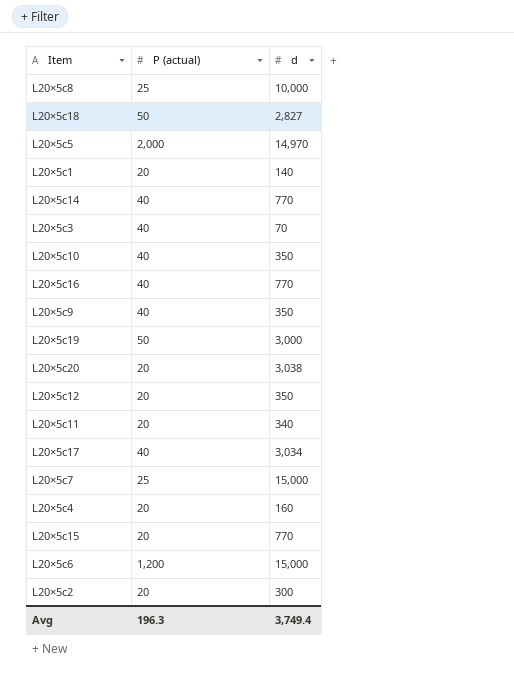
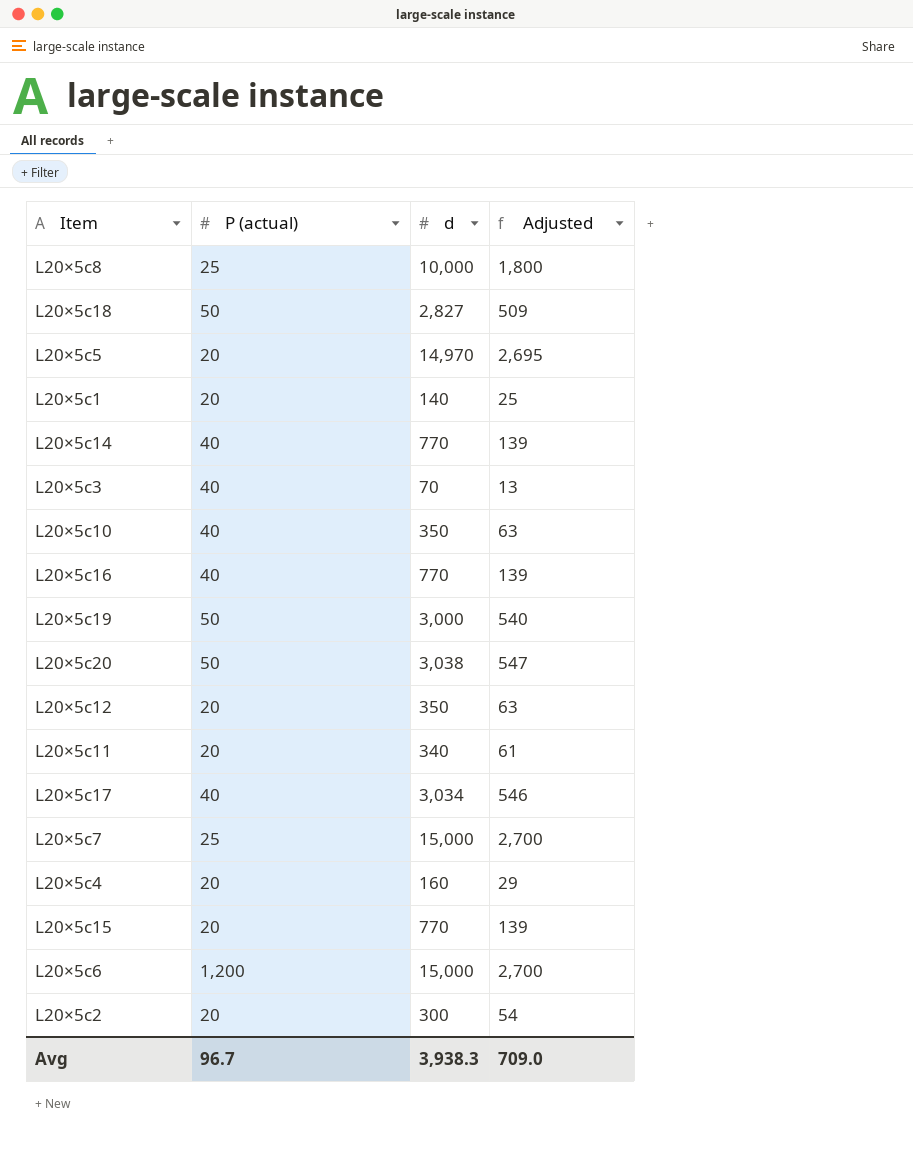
column Adjusted | formula: none -> [d] * 0.18
row L20×5c9: 40 | 350 -> none
L20×5c5 | P (actual): 2,000 -> 20
L20×5c20 | P (actual): 20 -> 50
Avg | P (actual): 196.3 -> 96.7
Avg | d: 3,749.4 -> 3,938.3

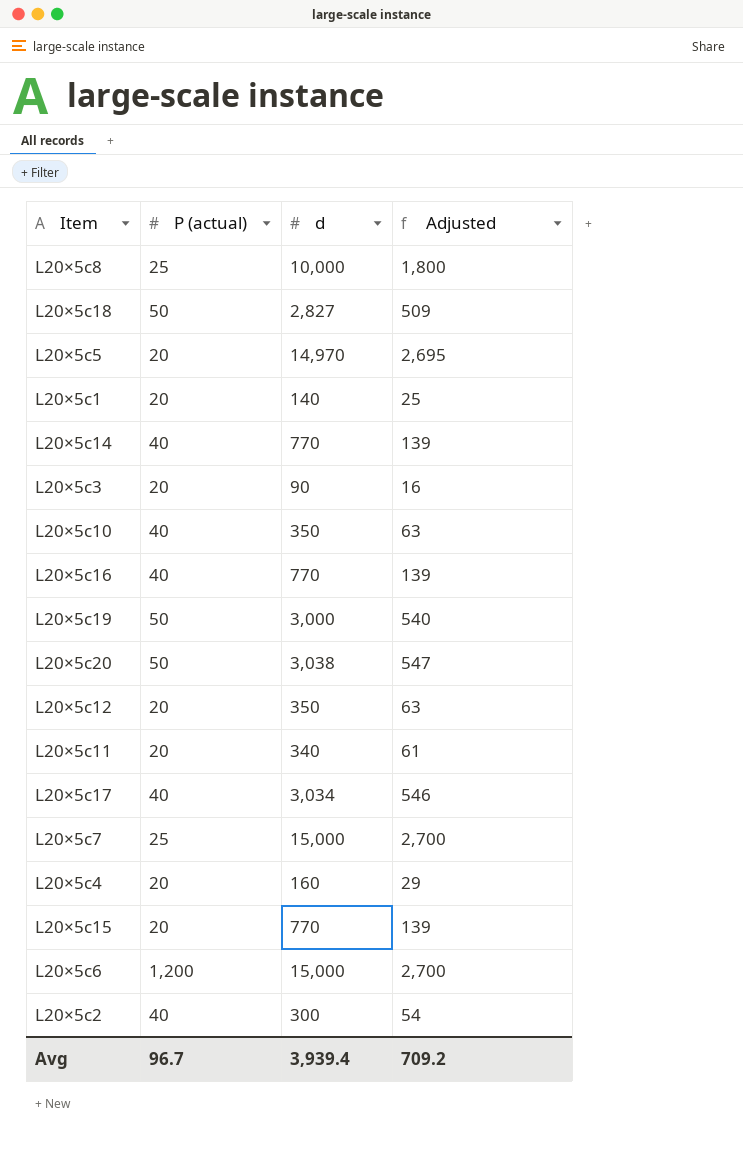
L20×5c3 | P (actual): 40 -> 20
L20×5c3 | d: 70 -> 90
L20×5c3 | Adjusted: 13 -> 16
L20×5c2 | P (actual): 20 -> 40
Avg | d: 3,938.3 -> 3,939.4
Avg | Adjusted: 709.0 -> 709.2

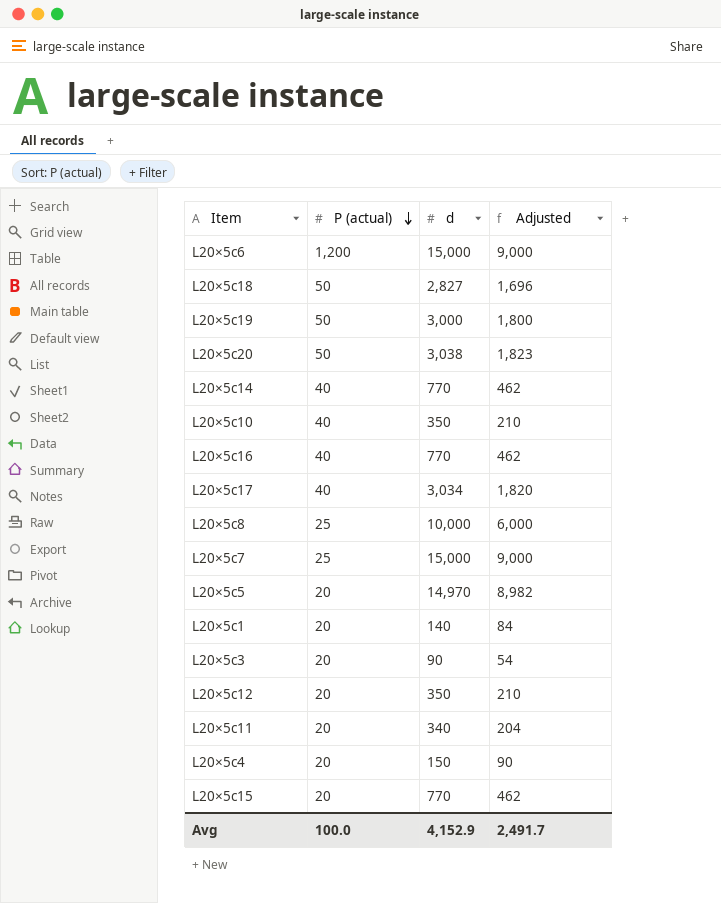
row order: none -> P (actual) descending
column Adjusted | formula: [d] * 0.18 -> [d] * 0.6
row L20×5c2: 40 | 300 | 54 -> none
L20×5c4 | d: 160 -> 150
Avg | P (actual): 96.7 -> 100.0
Avg | d: 3,939.4 -> 4,152.9
Avg | Adjusted: 709.2 -> 2,491.7

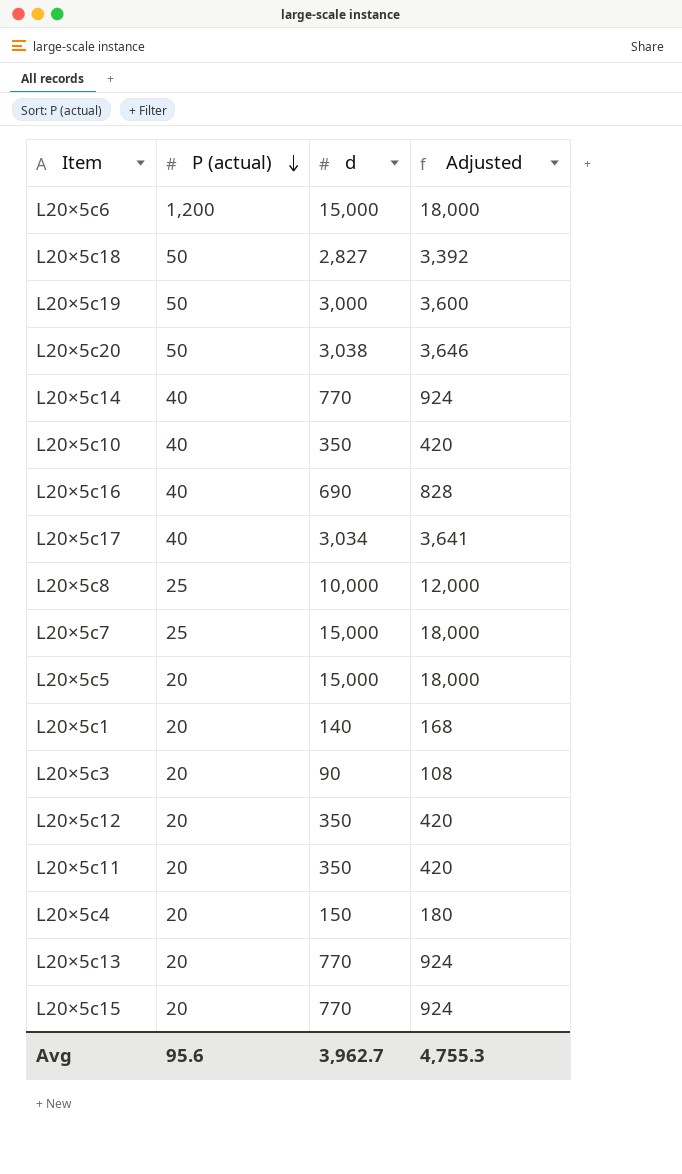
column Adjusted | formula: [d] * 0.6 -> [d] * 1.2
L20×5c16 | d: 770 -> 690
L20×5c5 | d: 14,970 -> 15,000
L20×5c11 | d: 340 -> 350
row L20×5c13: none -> 20 | 770 | 924
Avg | P (actual): 100.0 -> 95.6
Avg | d: 4,152.9 -> 3,962.7
Avg | Adjusted: 2,491.7 -> 4,755.3

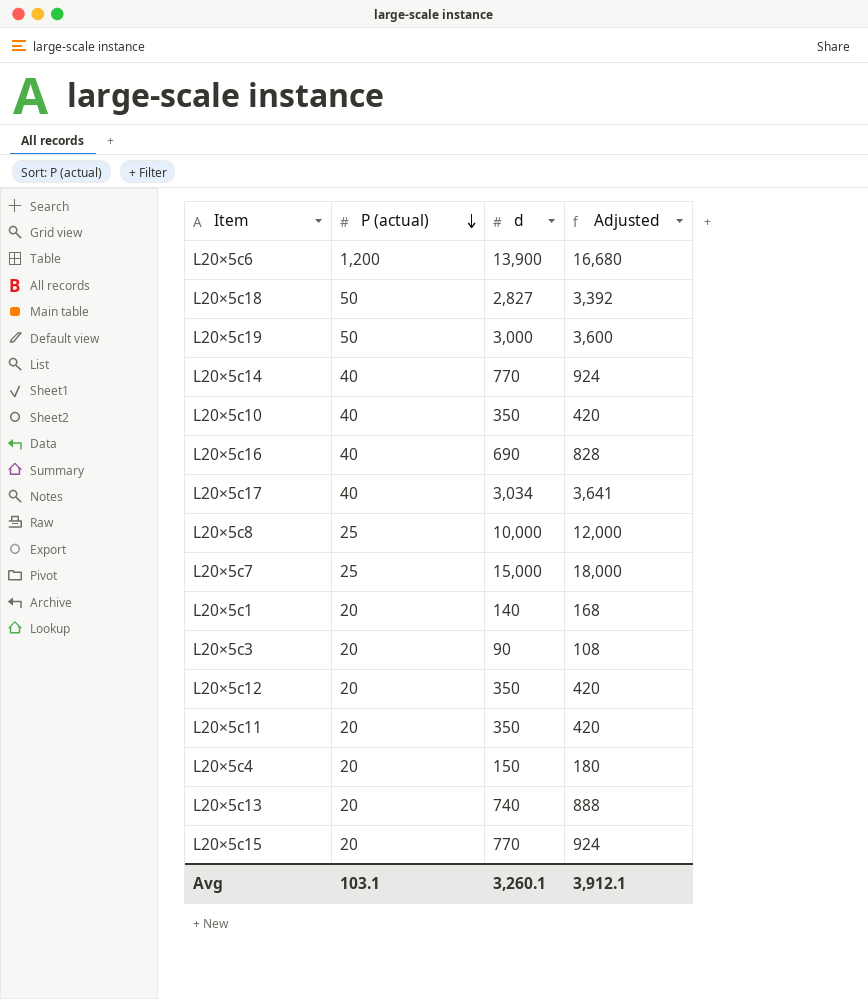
row L20×5c20: 50 | 3,038 | 3,646 -> none
row L20×5c5: 20 | 15,000 | 18,000 -> none
L20×5c6 | d: 15,000 -> 13,900
L20×5c6 | Adjusted: 18,000 -> 16,680
L20×5c13 | d: 770 -> 740
L20×5c13 | Adjusted: 924 -> 888
Avg | P (actual): 95.6 -> 103.1
Avg | d: 3,962.7 -> 3,260.1
Avg | Adjusted: 4,755.3 -> 3,912.1

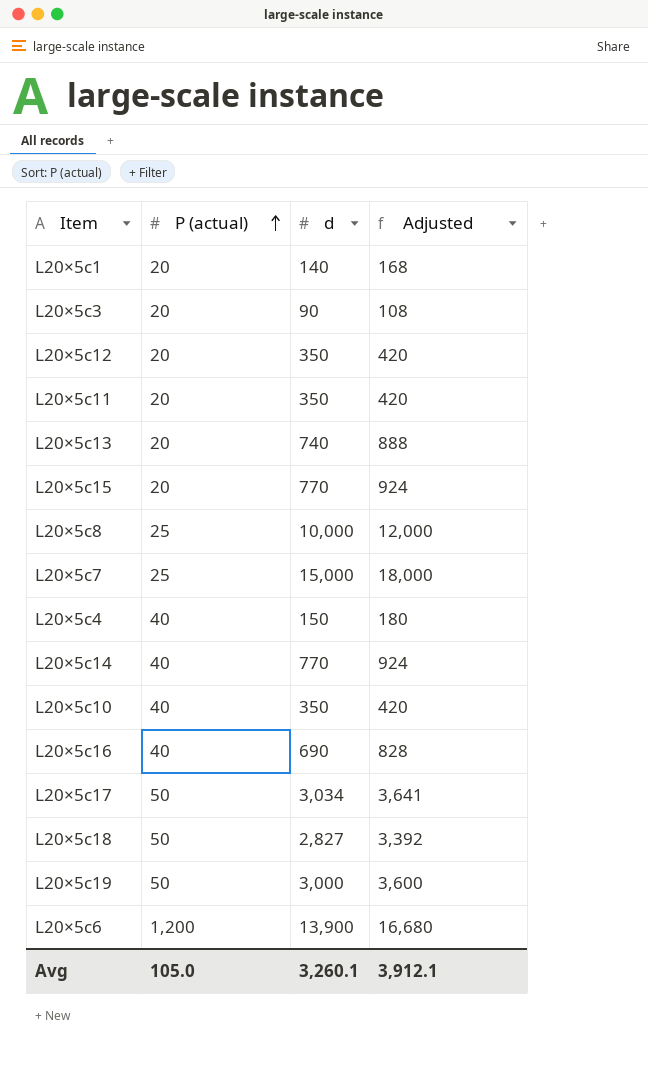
row order: P (actual) descending -> P (actual) ascending
L20×5c4 | P (actual): 20 -> 40
L20×5c17 | P (actual): 40 -> 50
Avg | P (actual): 103.1 -> 105.0

